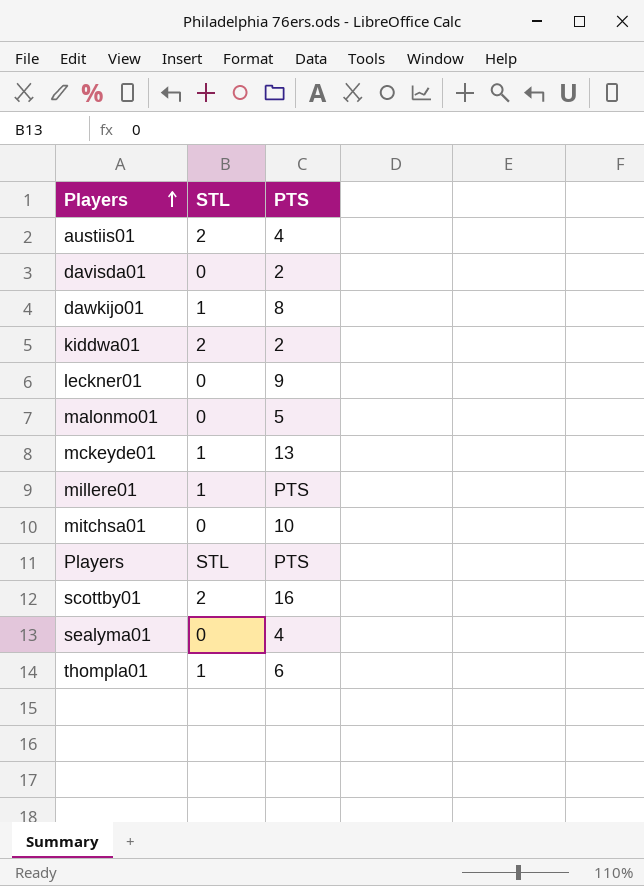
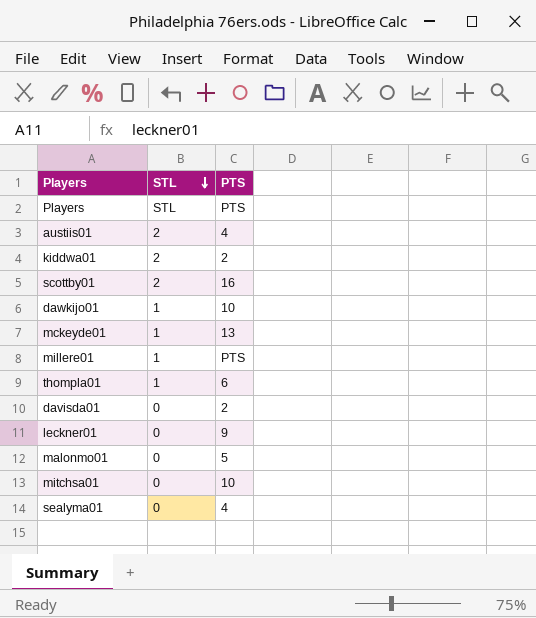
row order: Players ascending -> STL descending
dawkijo01 | PTS: 8 -> 10

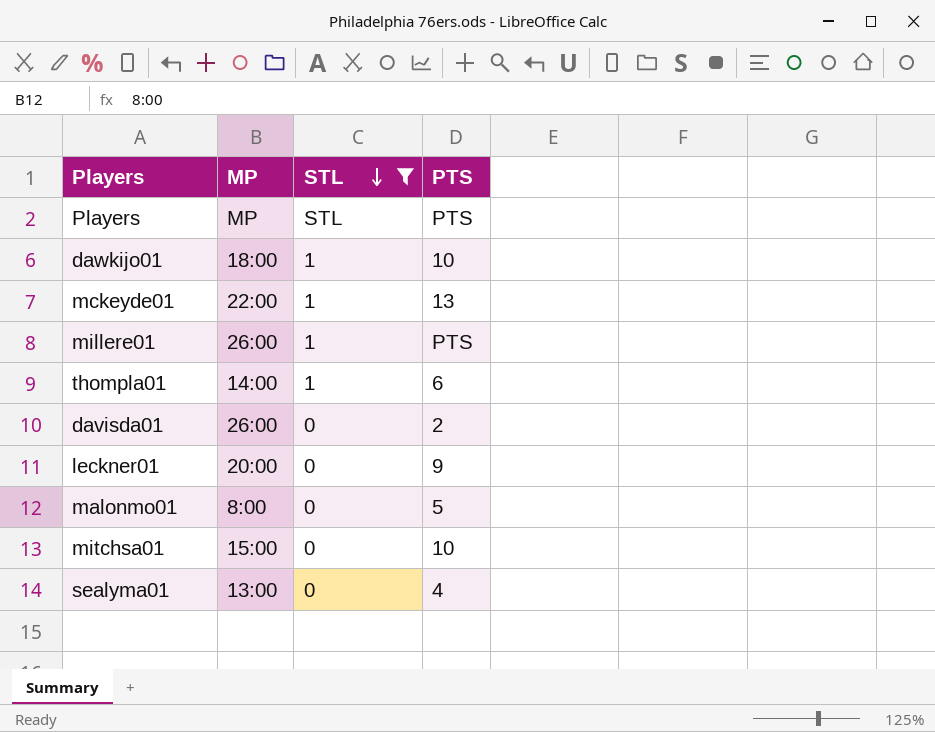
filter: none -> STL != 2
column MP | position: none -> 2

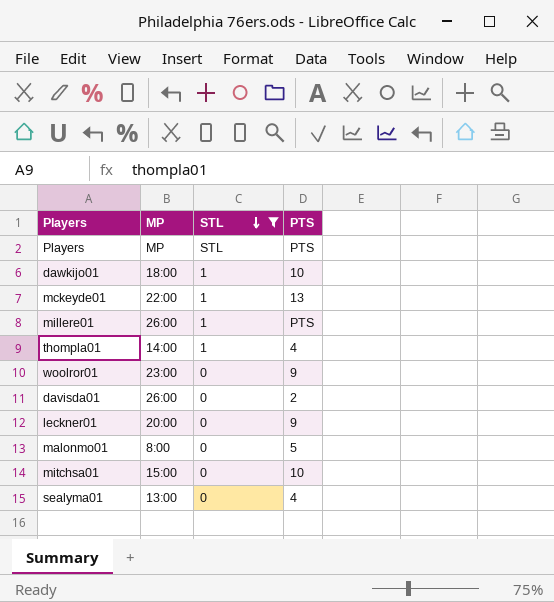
thompla01 | PTS: 6 -> 4
row woolror01: none -> 23:00 | 0 | 9

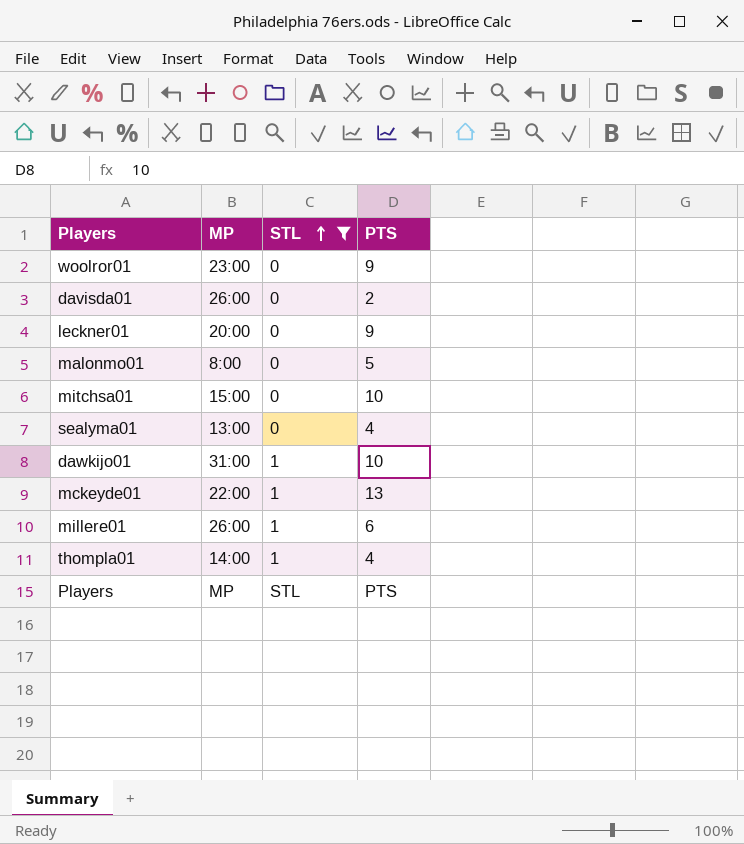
row order: STL descending -> STL ascending
dawkijo01 | MP: 18:00 -> 31:00
millere01 | PTS: PTS -> 6

